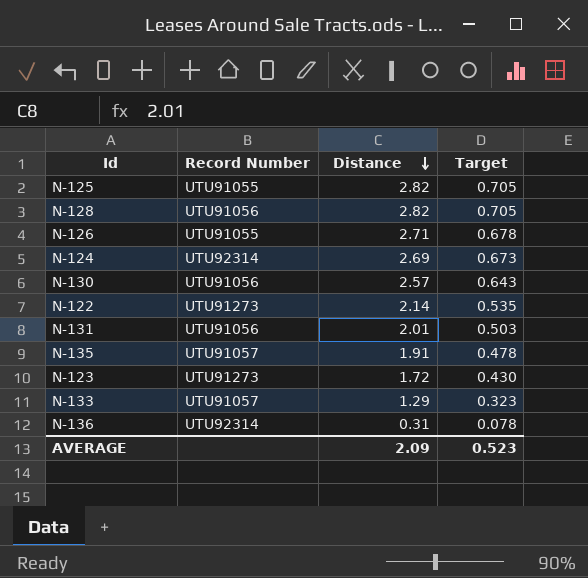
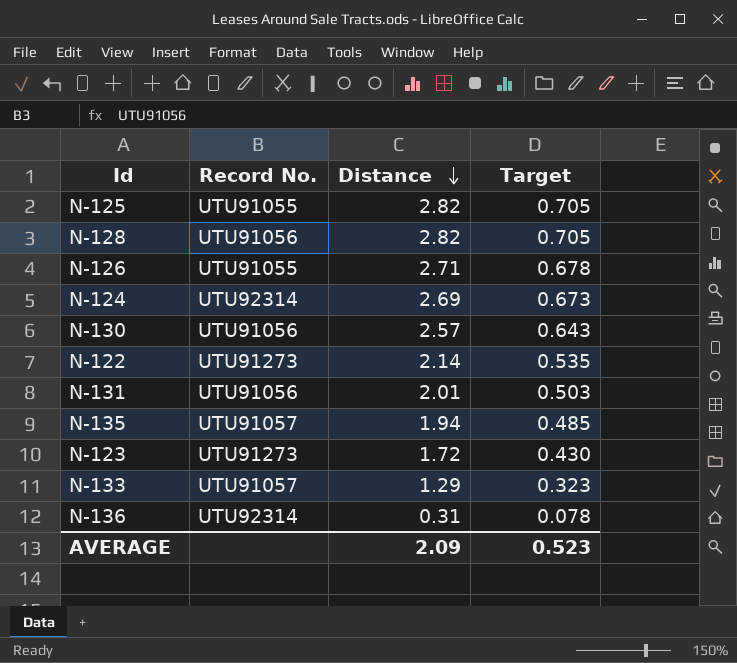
column name: Record Number -> Record No.
N-135 | Distance: 1.91 -> 1.94
N-135 | Target: 0.478 -> 0.485

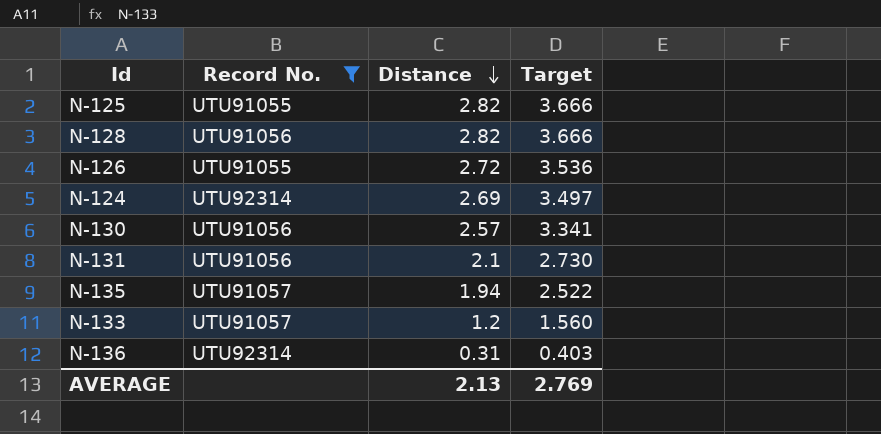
filter: none -> Record No. != UTU91273
column Target | formula: [Distance] * 0.25 -> [Distance] * 1.3
N-126 | Distance: 2.71 -> 2.72
N-131 | Distance: 2.01 -> 2.1
N-133 | Distance: 1.29 -> 1.2
AVERAGE | Distance: 2.09 -> 2.13
AVERAGE | Target: 0.523 -> 2.769

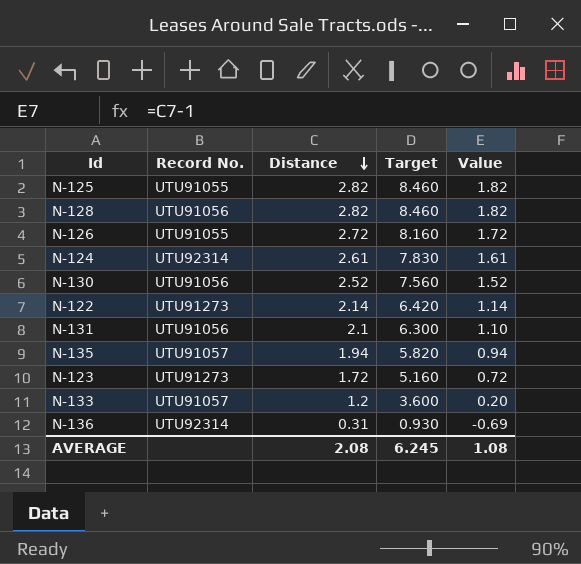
filter: Record No. != UTU91273 -> none
column Target | formula: [Distance] * 1.3 -> [Distance] * 3
column Value | formula: none -> [Distance] - 1
N-124 | Distance: 2.69 -> 2.61
N-130 | Distance: 2.57 -> 2.52
AVERAGE | Distance: 2.13 -> 2.08
AVERAGE | Target: 2.769 -> 6.245

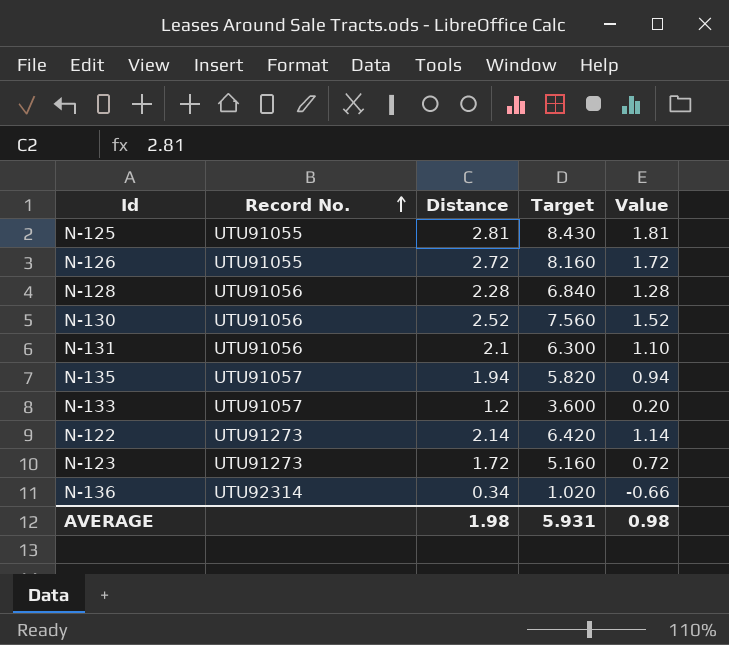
row order: Distance descending -> Record No. ascending
row N-124: UTU92314 | 2.61 | 7.830 | 1.61 -> none
N-125 | Distance: 2.82 -> 2.81
N-125 | Target: 8.460 -> 8.430
N-125 | Value: 1.82 -> 1.81
N-128 | Distance: 2.82 -> 2.28
N-128 | Target: 8.460 -> 6.840
N-128 | Value: 1.82 -> 1.28
N-136 | Distance: 0.31 -> 0.34
N-136 | Target: 0.930 -> 1.020
N-136 | Value: -0.69 -> -0.66
AVERAGE | Distance: 2.08 -> 1.98
AVERAGE | Target: 6.245 -> 5.931
AVERAGE | Value: 1.08 -> 0.98

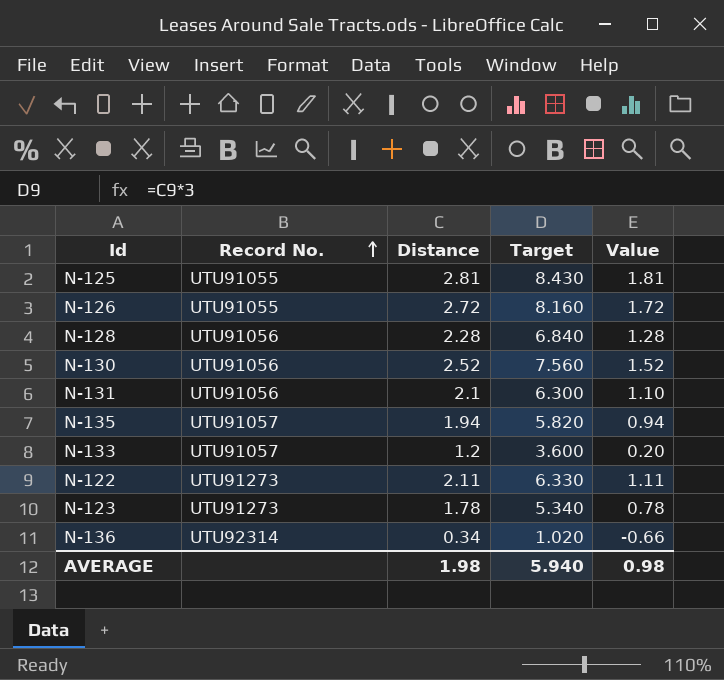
N-122 | Distance: 2.14 -> 2.11
N-122 | Target: 6.420 -> 6.330
N-122 | Value: 1.14 -> 1.11
N-123 | Distance: 1.72 -> 1.78
N-123 | Target: 5.160 -> 5.340
N-123 | Value: 0.72 -> 0.78
AVERAGE | Target: 5.931 -> 5.940

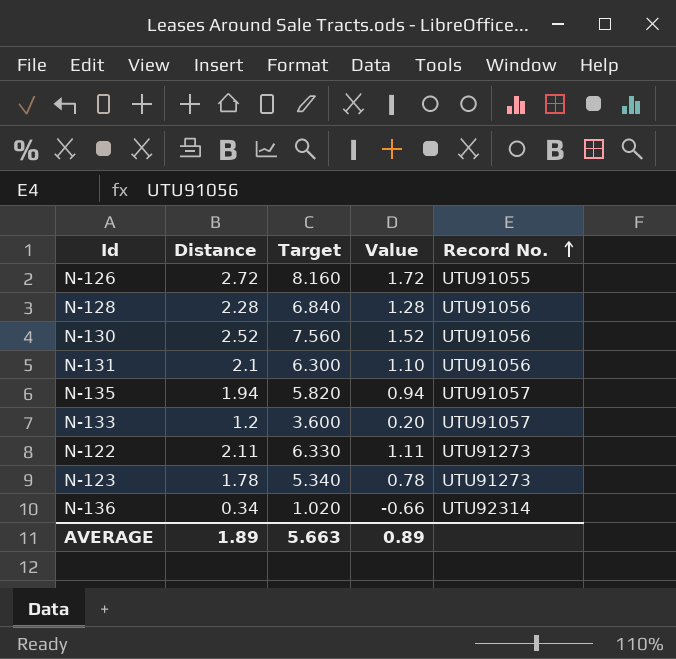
column Record No. | position: 2 -> 5
row N-125: UTU91055 | 2.81 | 8.430 | 1.81 -> none
AVERAGE | Distance: 1.98 -> 1.89
AVERAGE | Target: 5.940 -> 5.663
AVERAGE | Value: 0.98 -> 0.89

